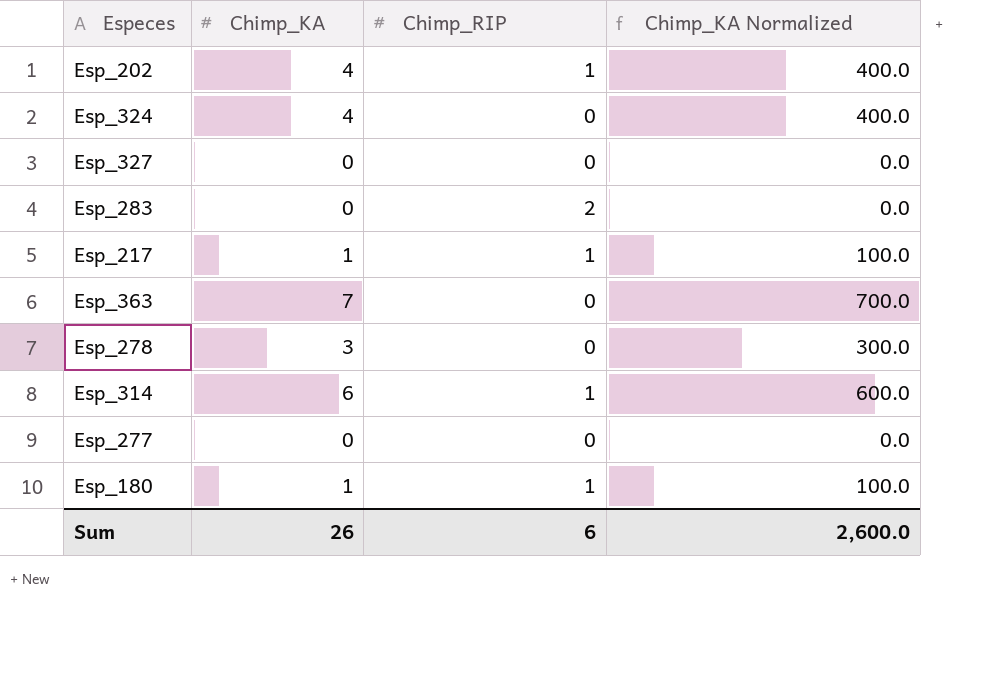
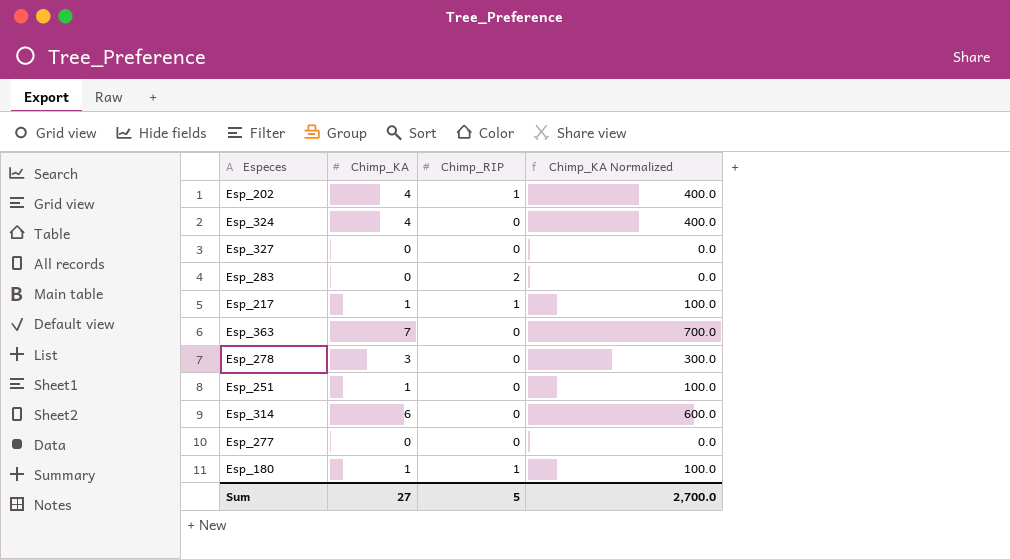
row Esp_251: none -> 1 | 0 | 100.0
Esp_314 | Chimp_RIP: 1 -> 0
Sum | Chimp_KA: 26 -> 27
Sum | Chimp_RIP: 6 -> 5
Sum | Chimp_KA Normalized: 2,600.0 -> 2,700.0

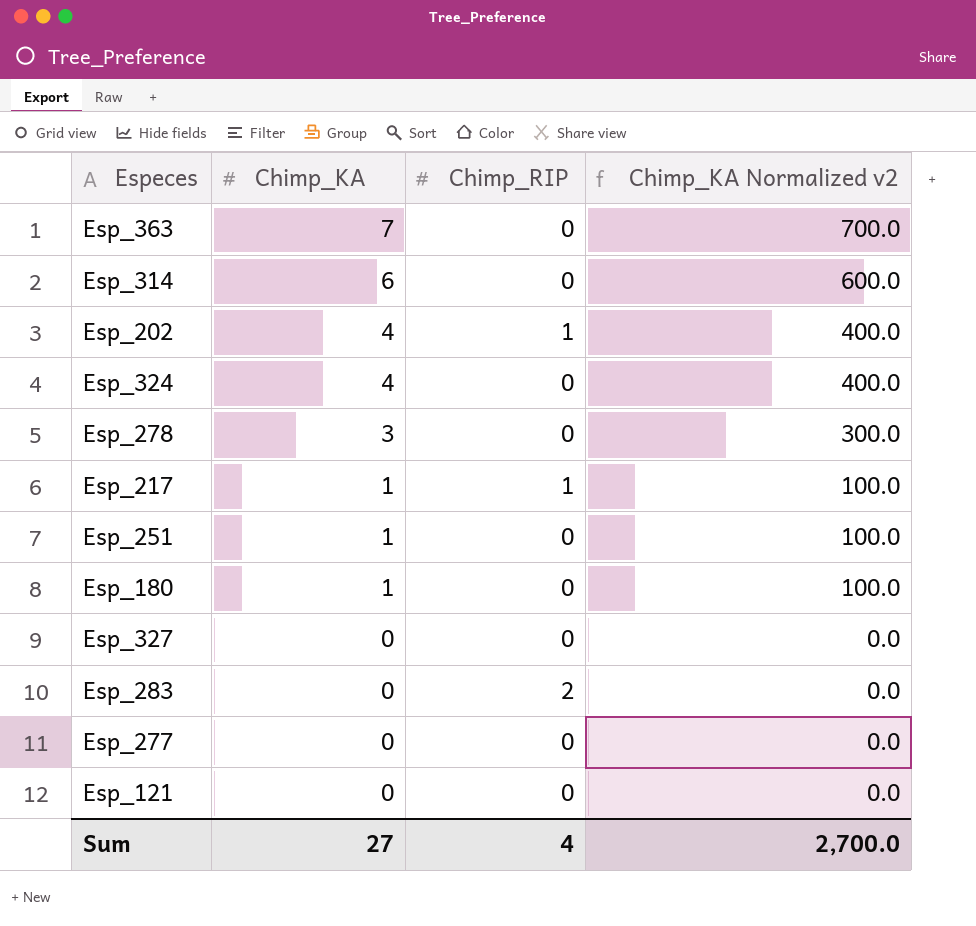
row order: none -> Chimp_KA descending
column name: Chimp_KA Normalized -> Chimp_KA Normalized v2
Esp_180 | Chimp_RIP: 1 -> 0
row Esp_121: none -> 0 | 0 | 0.0
Sum | Chimp_RIP: 5 -> 4

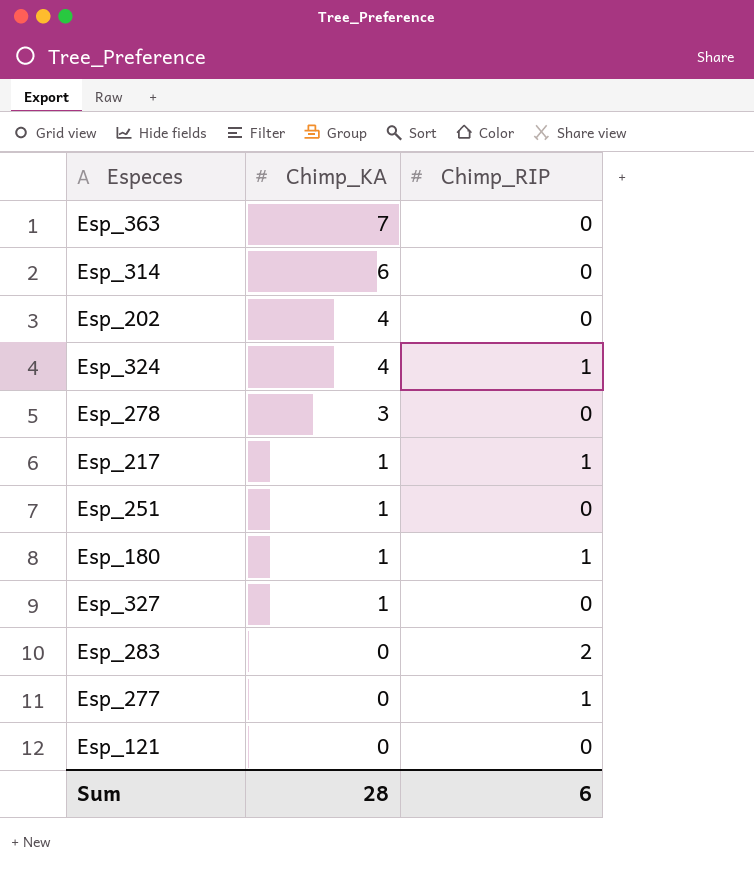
column Chimp_KA Normalized v2 | formula: [Chimp_KA] * 100 -> none
Esp_202 | Chimp_RIP: 1 -> 0
Esp_324 | Chimp_RIP: 0 -> 1
Esp_180 | Chimp_RIP: 0 -> 1
Esp_327 | Chimp_KA: 0 -> 1
Esp_277 | Chimp_RIP: 0 -> 1
Sum | Chimp_KA: 27 -> 28
Sum | Chimp_RIP: 4 -> 6

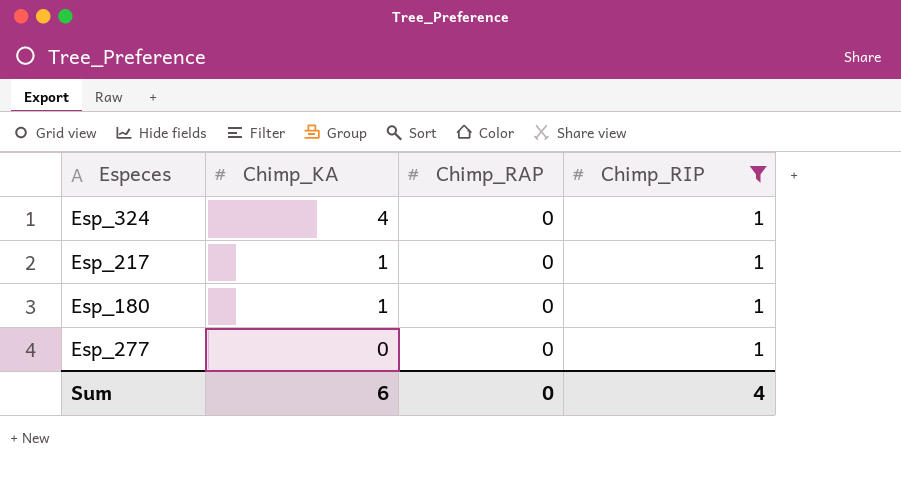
filter: none -> Chimp_RIP = 1
column Chimp_RAP | position: none -> 3
Sum | Chimp_KA: 28 -> 6
Sum | Chimp_RIP: 6 -> 4

